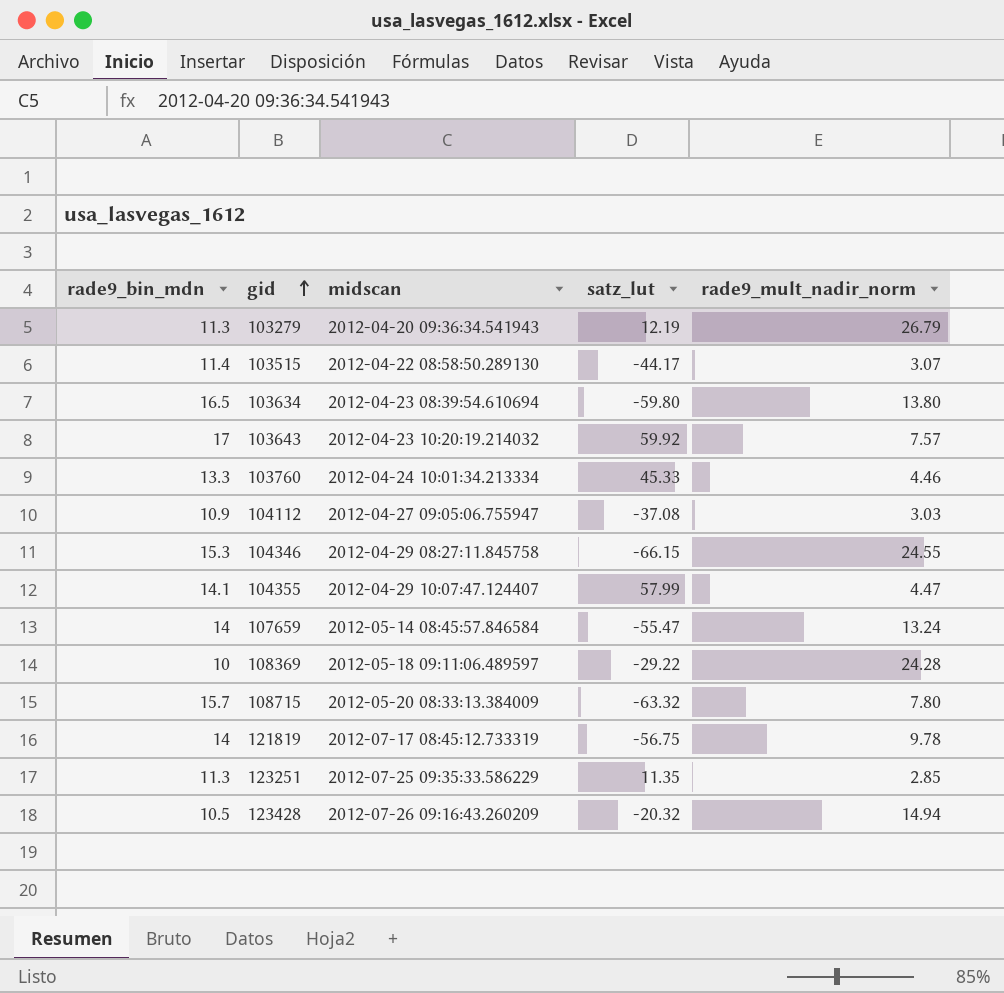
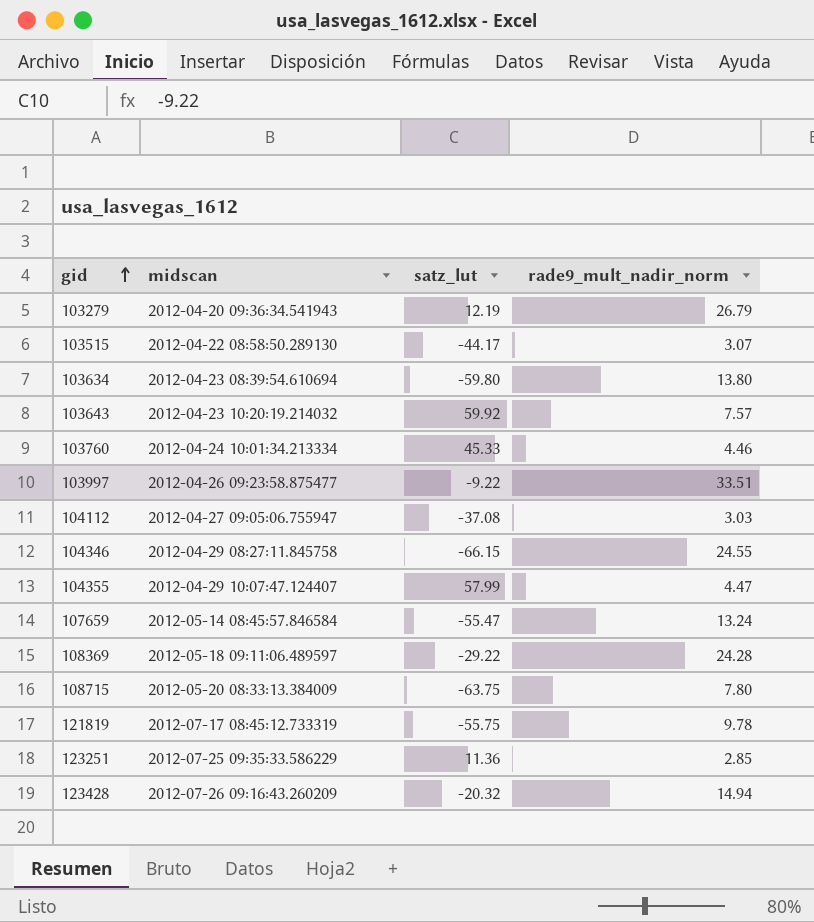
column rade9_bin_mdn | position: 1 -> none
row 103997: none -> 2012-04-26 09:23:58.875477 | -9.22 | 33.51
108715 | satz_lut: -63.32 -> -63.75
121819 | satz_lut: -56.75 -> -55.75
123251 | satz_lut: 11.35 -> 11.36

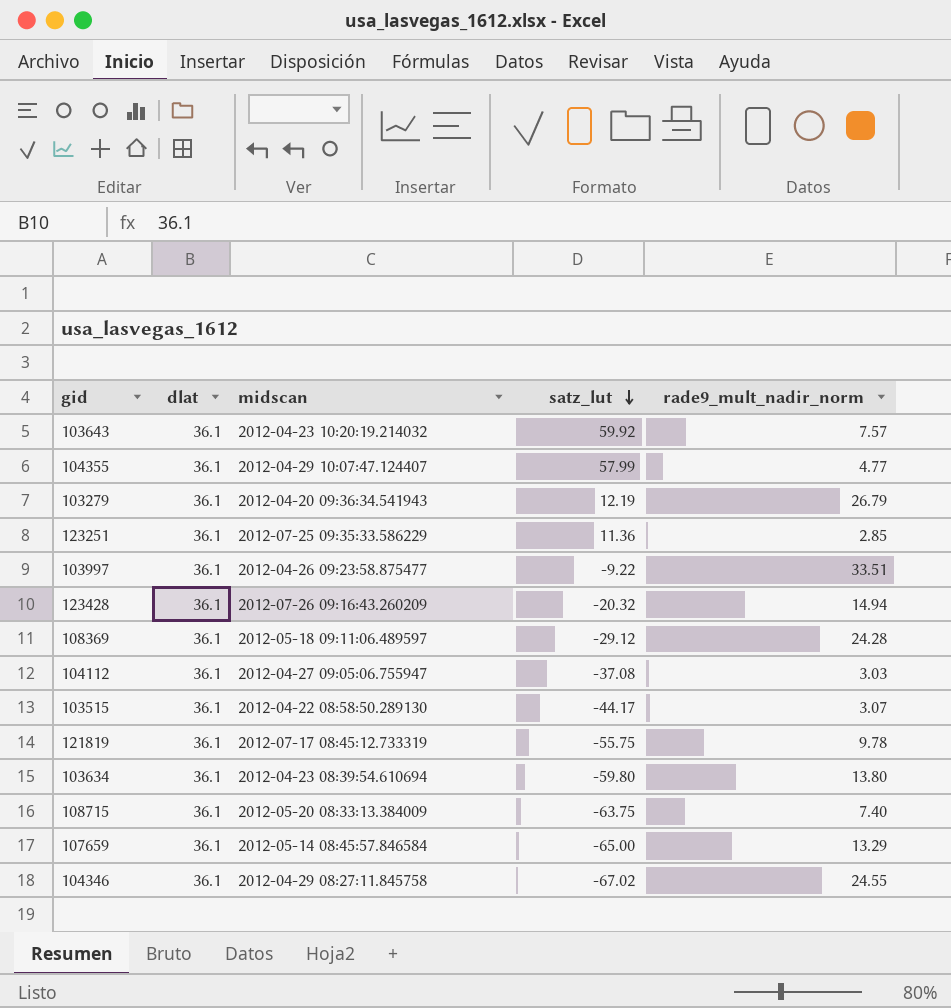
row order: gid ascending -> satz_lut descending
column dlat | position: none -> 2
row 103760: 2012-04-24 10:01:34.213334 | 45.33 | 4.46 -> none
104355 | rade9_mult_nadir_norm: 4.47 -> 4.77
108369 | satz_lut: -29.22 -> -29.12
108715 | rade9_mult_nadir_norm: 7.80 -> 7.40
107659 | satz_lut: -55.47 -> -65.00
107659 | rade9_mult_nadir_norm: 13.24 -> 13.29
104346 | satz_lut: -66.15 -> -67.02

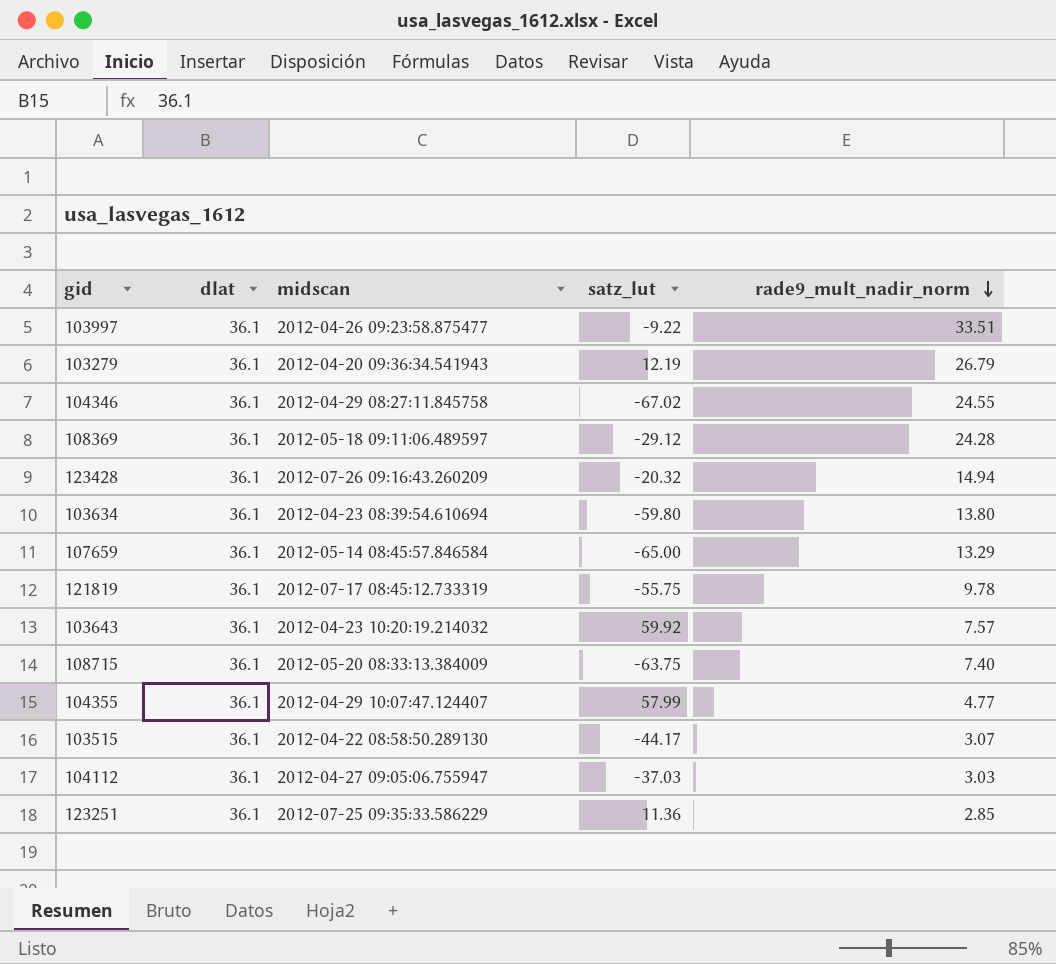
row order: satz_lut descending -> rade9_mult_nadir_norm descending
104112 | satz_lut: -37.08 -> -37.03

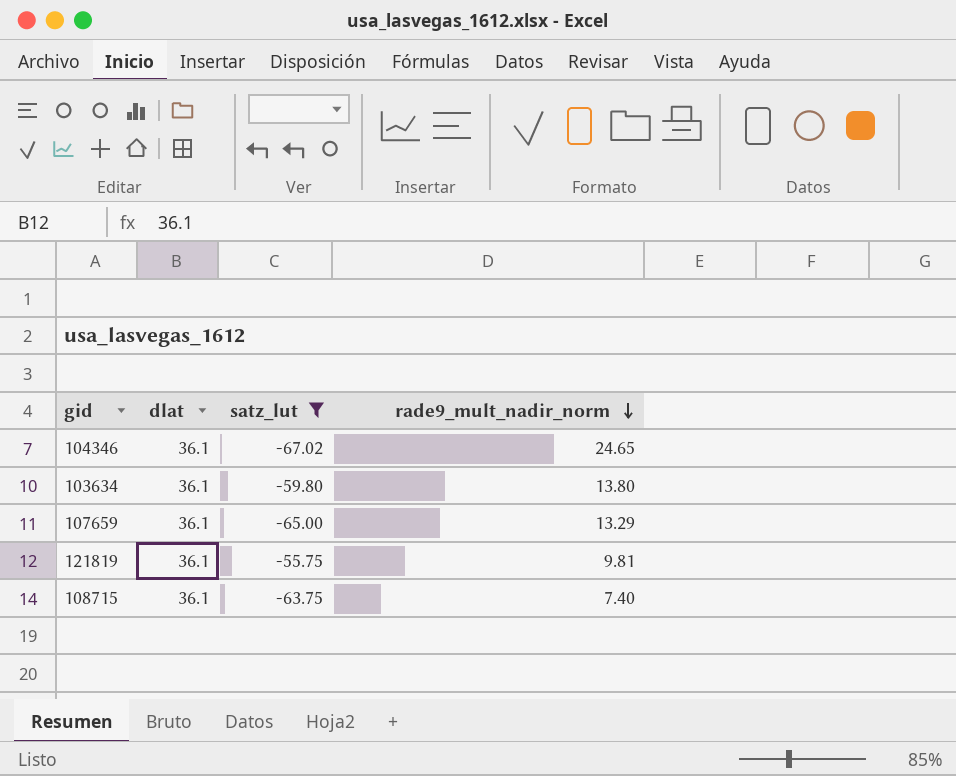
filter: none -> satz_lut <= -55.75
column midscan | position: 3 -> none
104346 | rade9_mult_nadir_norm: 24.55 -> 24.65
121819 | rade9_mult_nadir_norm: 9.78 -> 9.81

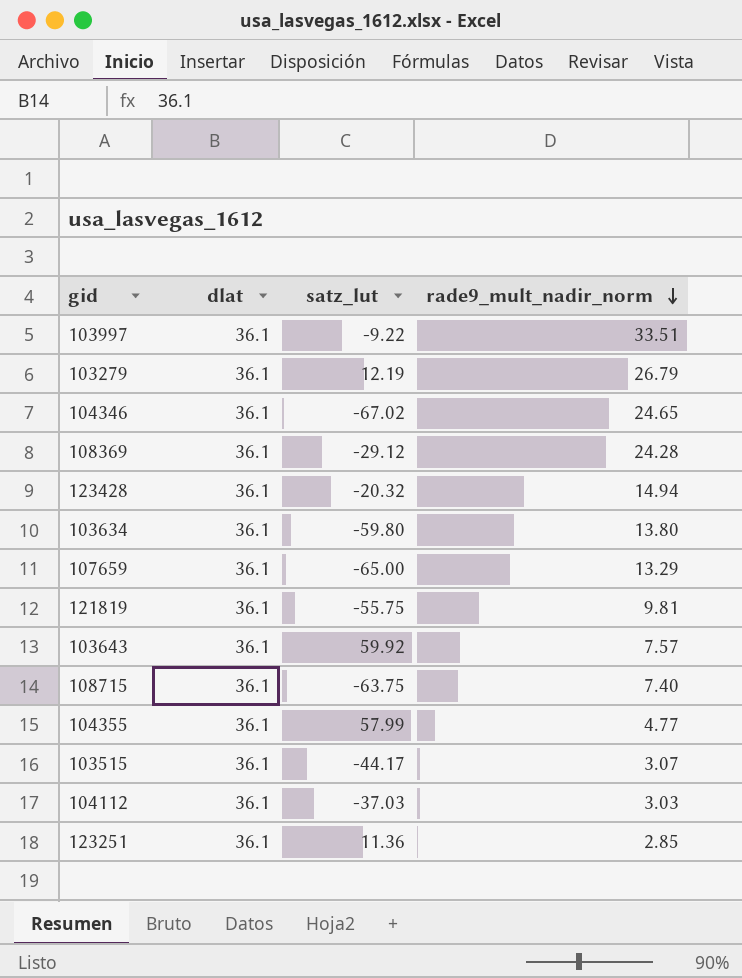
filter: satz_lut <= -55.75 -> none

